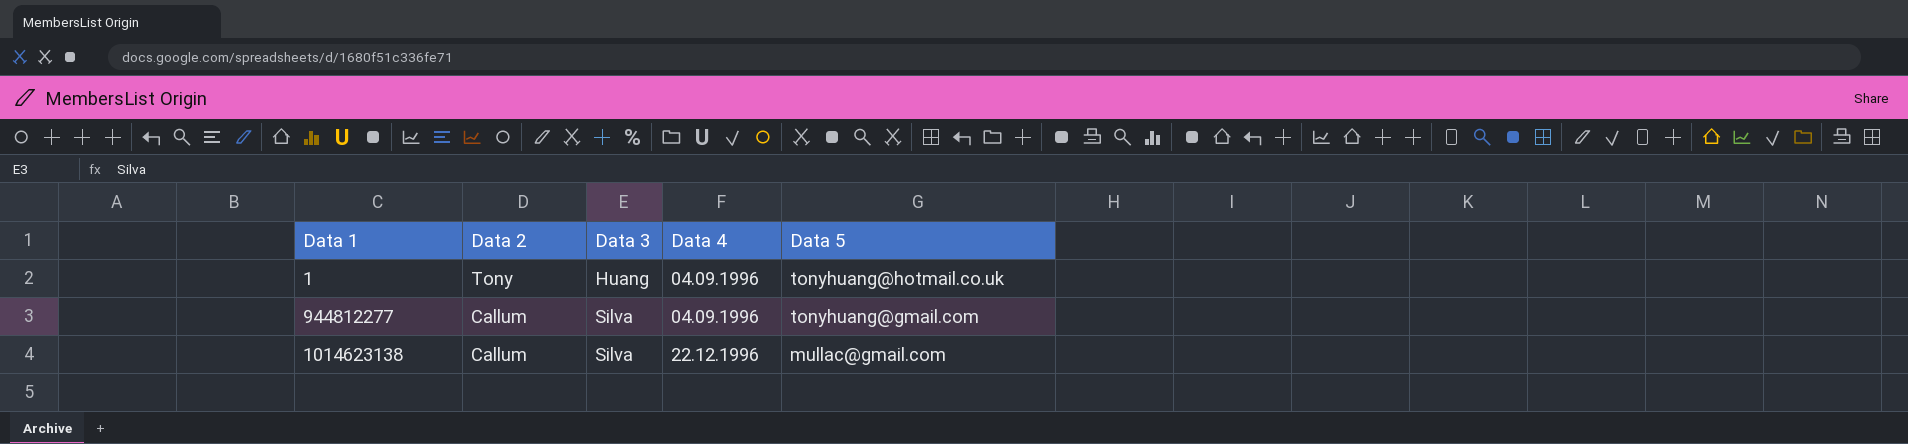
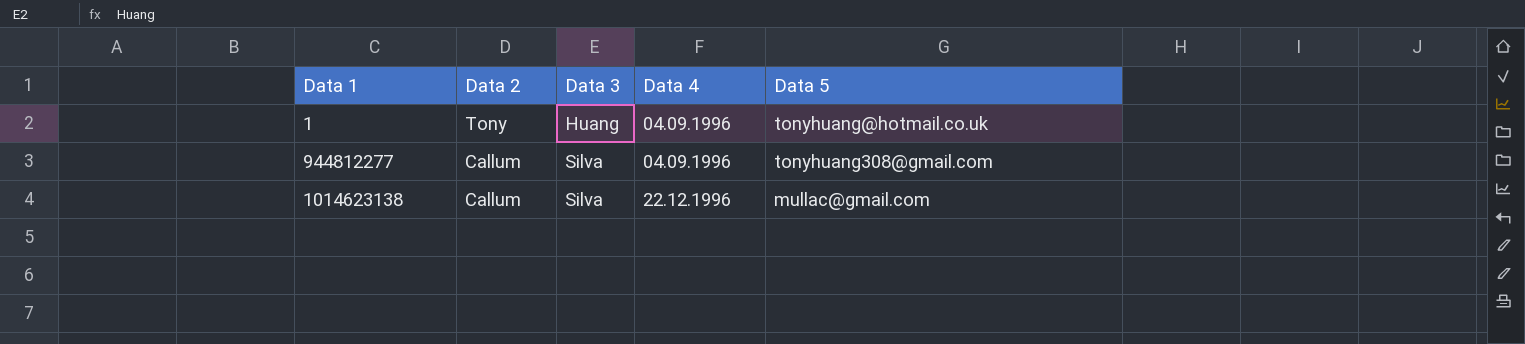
944812277 | Data 5: tonyhuang@gmail.com -> tonyhuang308@gmail.com

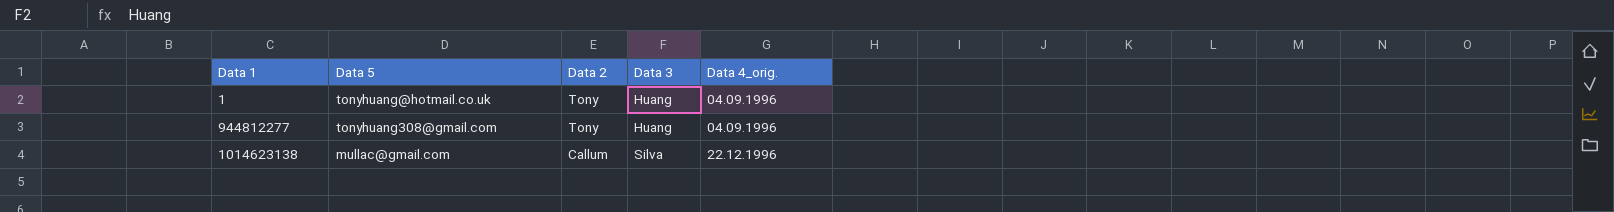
column Data 5 | position: 5 -> 2
column name: Data 4 -> Data 4_orig.
944812277 | Data 2: Callum -> Tony
944812277 | Data 3: Silva -> Huang

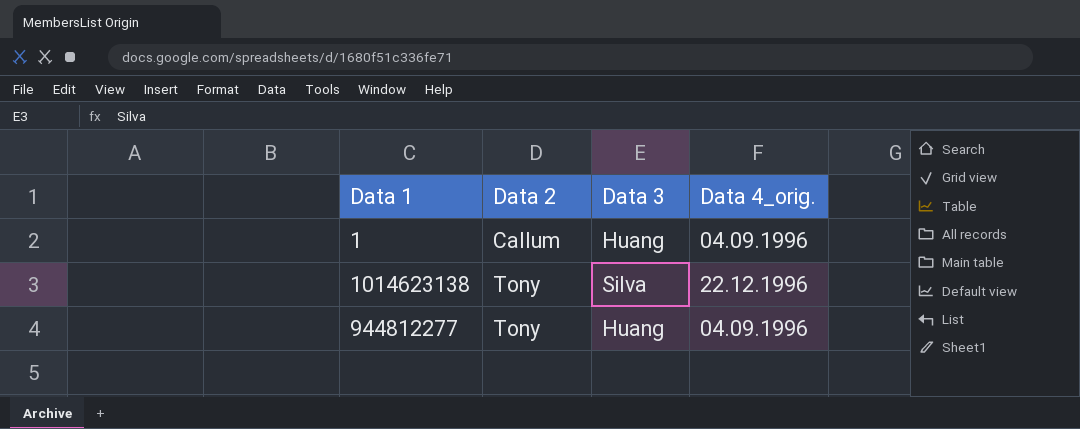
row order: Data 1 ascending -> Data 2 ascending
column Data 5 | position: 2 -> none
1 | Data 2: Tony -> Callum
1014623138 | Data 2: Callum -> Tony

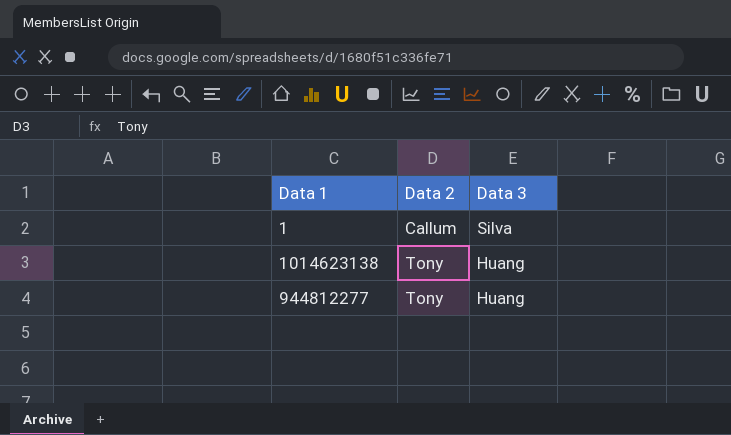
column Data 4_orig. | position: 4 -> none
1 | Data 3: Huang -> Silva
1014623138 | Data 3: Silva -> Huang

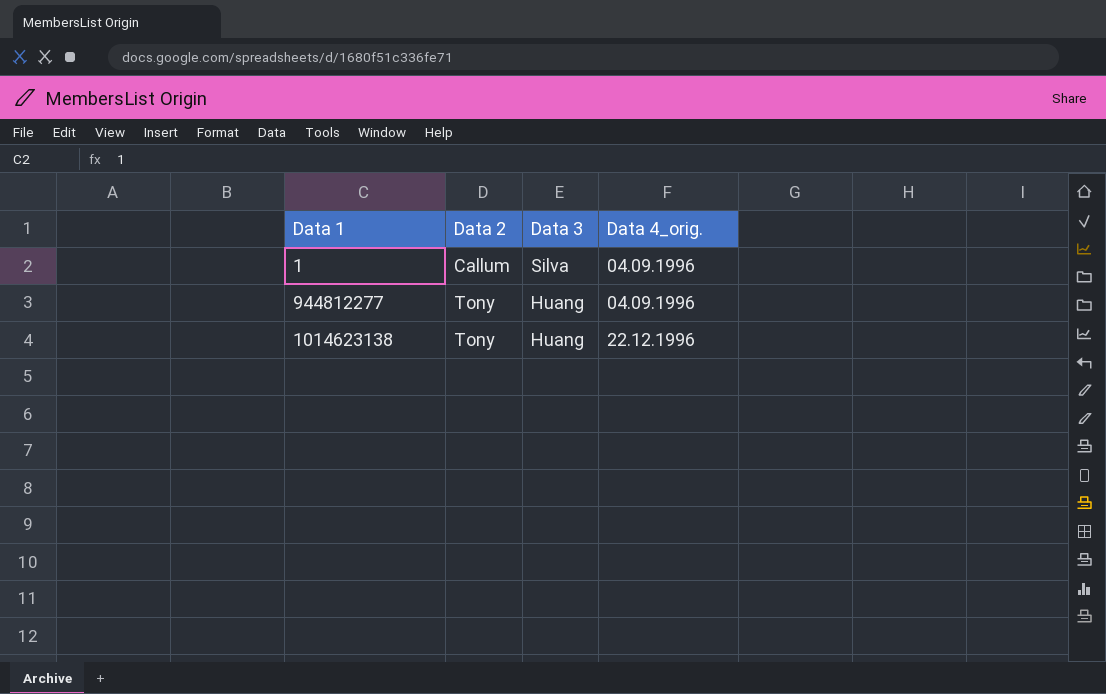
row order: Data 2 ascending -> Data 1 ascending
column Data 4_orig. | position: none -> 4

